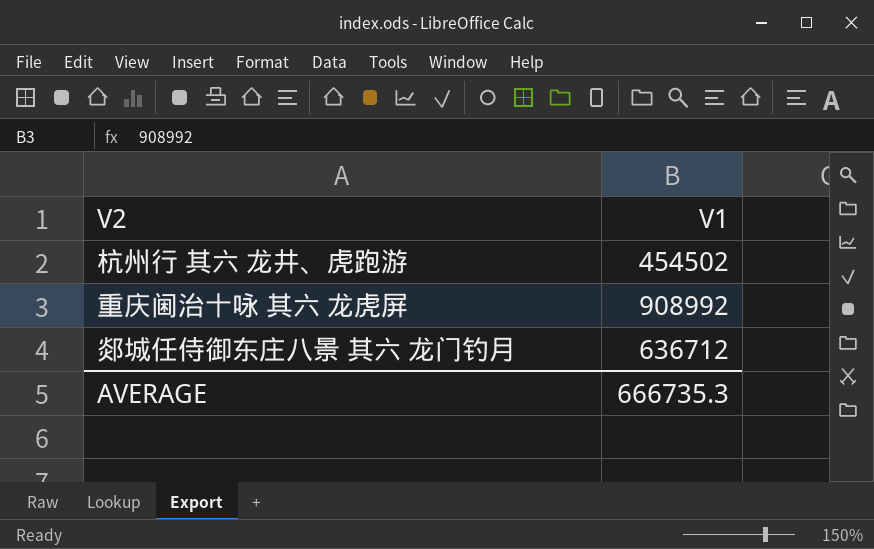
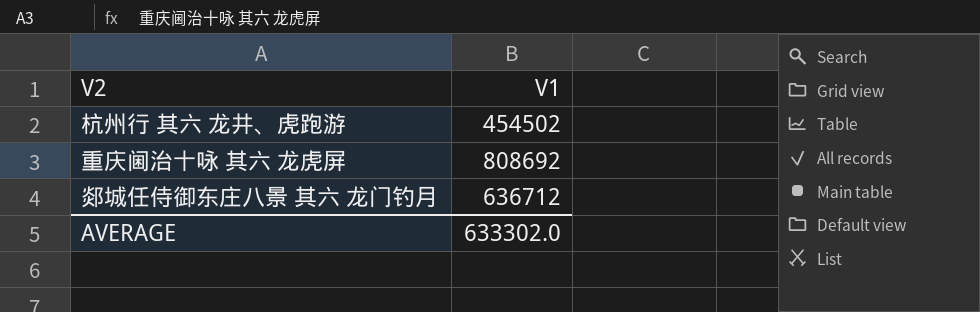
重庆阃治十咏 其六 龙虎屏 | V1: 908992 -> 808692
AVERAGE | V1: 666735.3 -> 633302.0

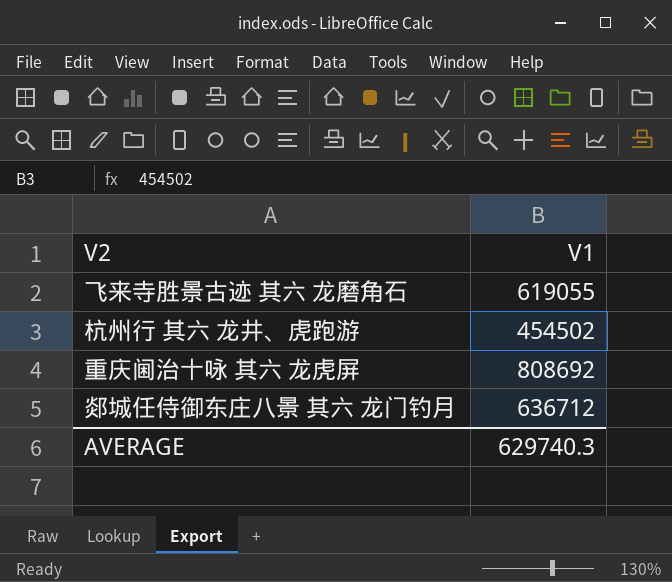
row 飞来寺胜景古迹 其六 龙磨角石: none -> 619055
AVERAGE | V1: 633302.0 -> 629740.3

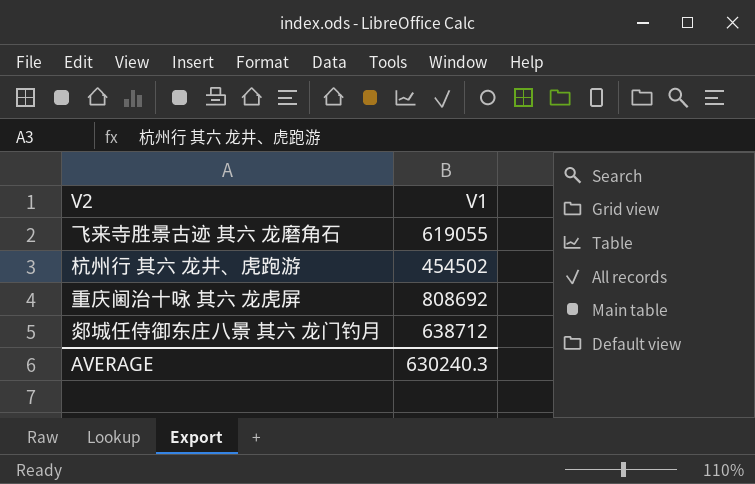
郯城任侍御东庄八景 其六 龙门钓月 | V1: 636712 -> 638712
AVERAGE | V1: 629740.3 -> 630240.3

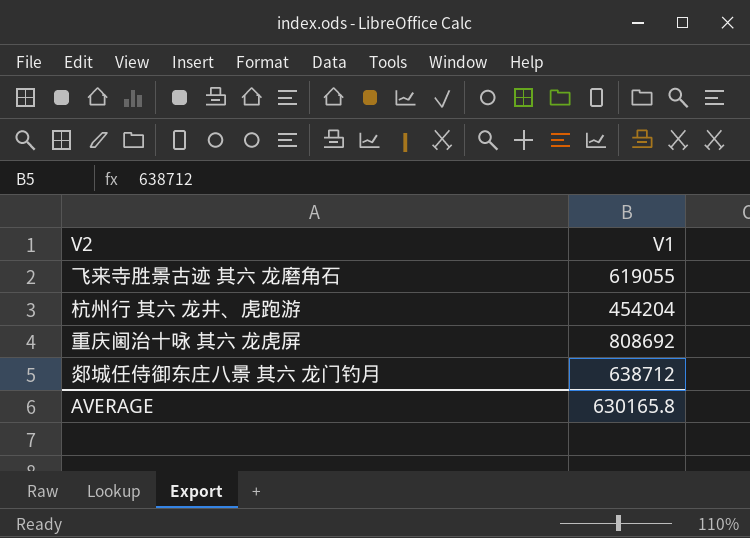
杭州行 其六 龙井、虎跑游 | V1: 454502 -> 454204
AVERAGE | V1: 630240.3 -> 630165.8

